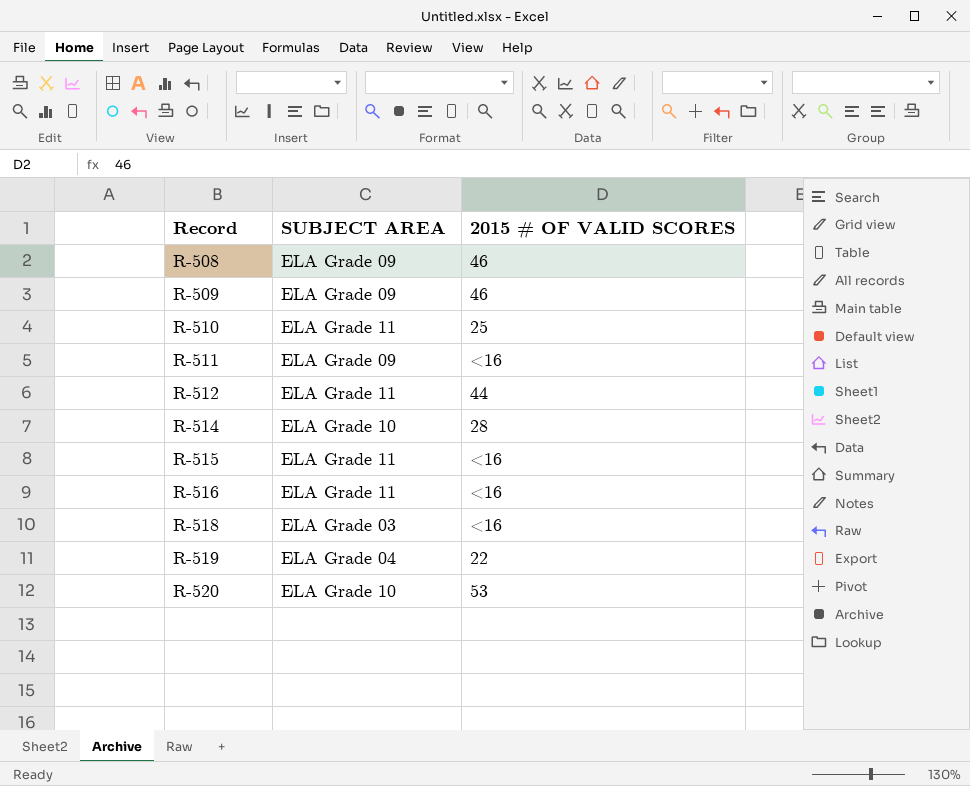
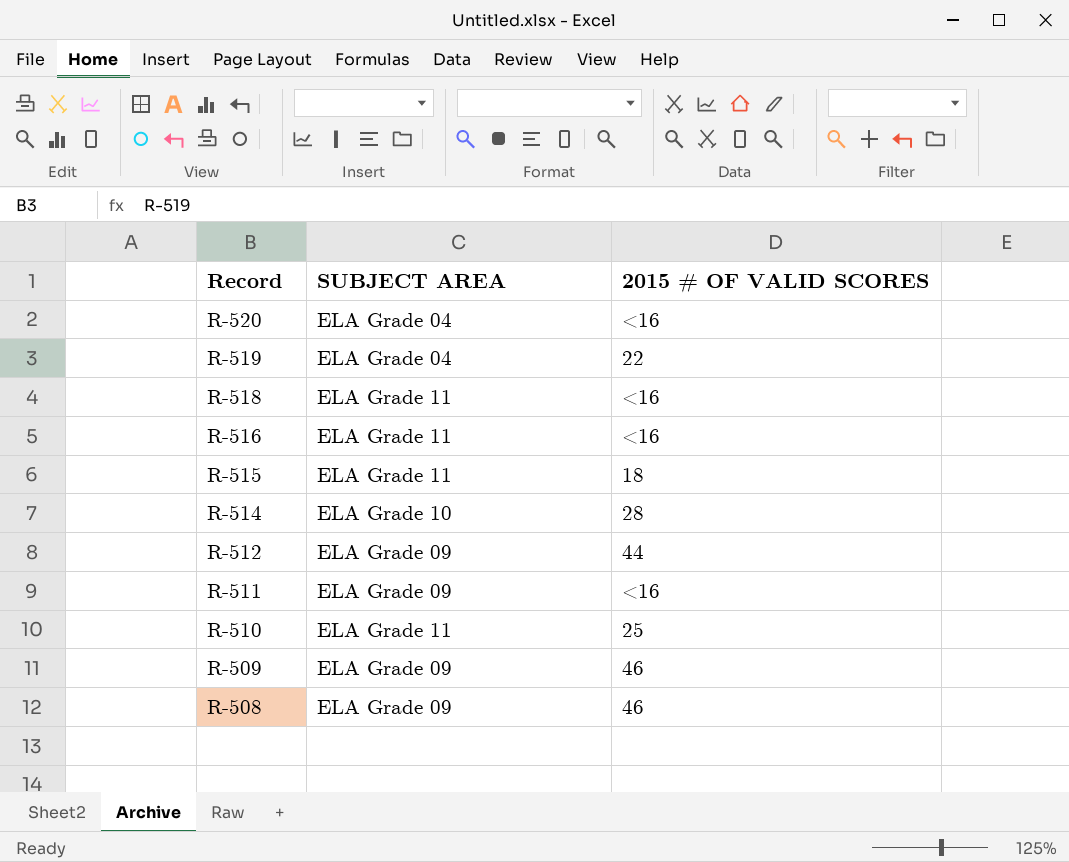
row order: Record ascending -> Record descending
R-520 | SUBJECT AREA: ELA Grade 10 -> ELA Grade 04
R-520 | 2015 # OF VALID SCORES: 53 -> <16
R-518 | SUBJECT AREA: ELA Grade 03 -> ELA Grade 11
R-515 | 2015 # OF VALID SCORES: <16 -> 18
R-512 | SUBJECT AREA: ELA Grade 11 -> ELA Grade 09

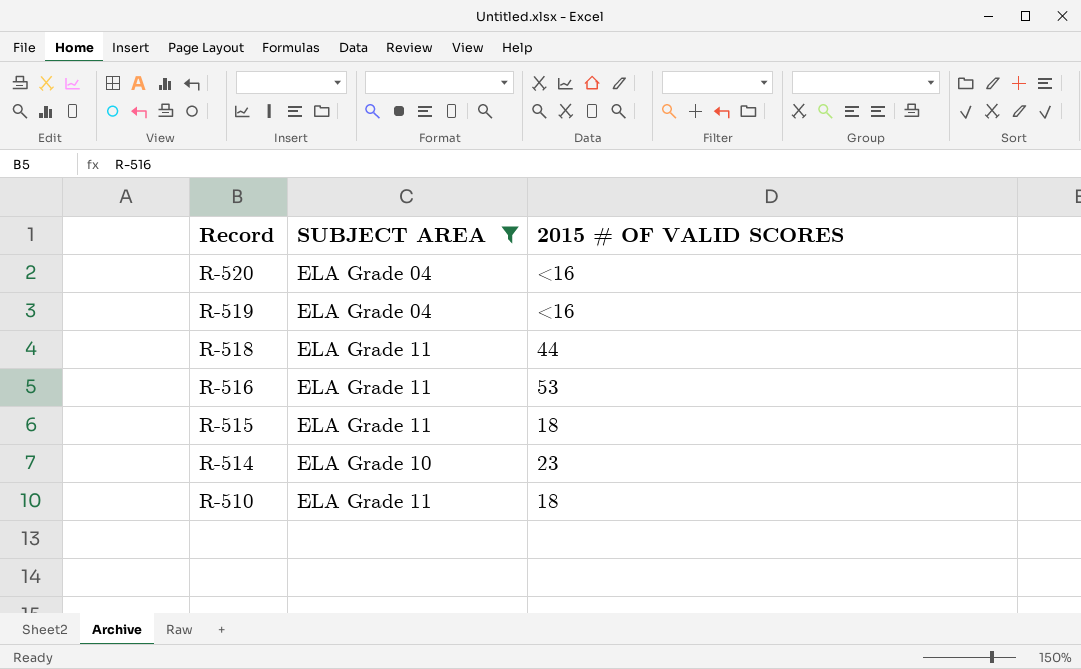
filter: none -> SUBJECT AREA != ELA Grade 09
R-519 | 2015 # OF VALID SCORES: 22 -> <16
R-518 | 2015 # OF VALID SCORES: <16 -> 44
R-516 | 2015 # OF VALID SCORES: <16 -> 53
R-514 | 2015 # OF VALID SCORES: 28 -> 23
R-510 | 2015 # OF VALID SCORES: 25 -> 18

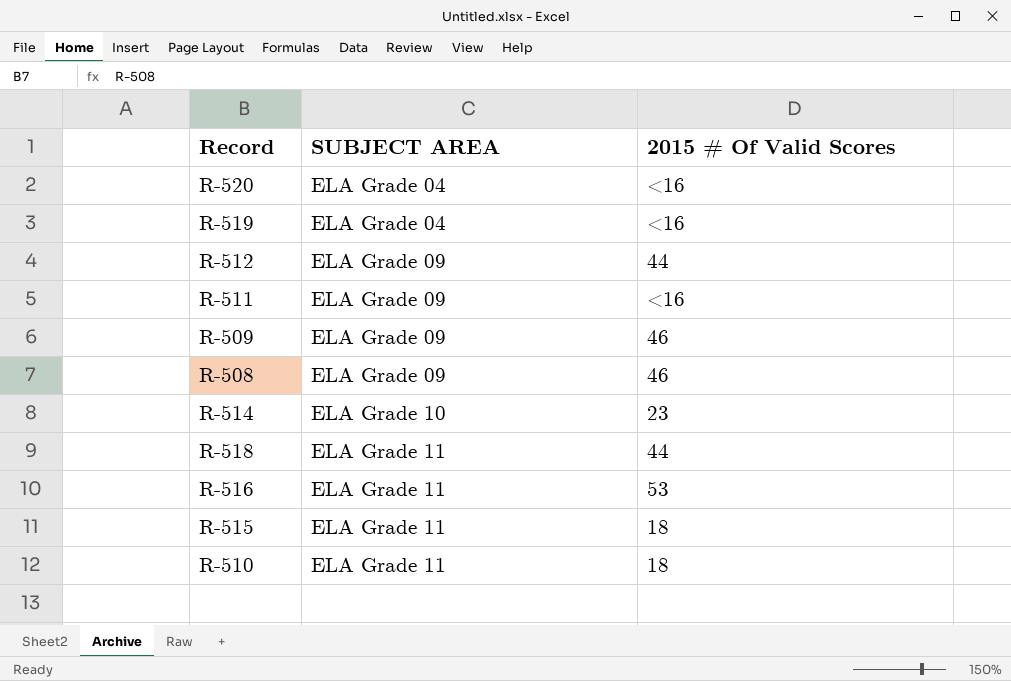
filter: SUBJECT AREA != ELA Grade 09 -> none
row order: Record descending -> SUBJECT AREA ascending
column name: 2015 # OF VALID SCORES -> 2015 # Of Valid Scores

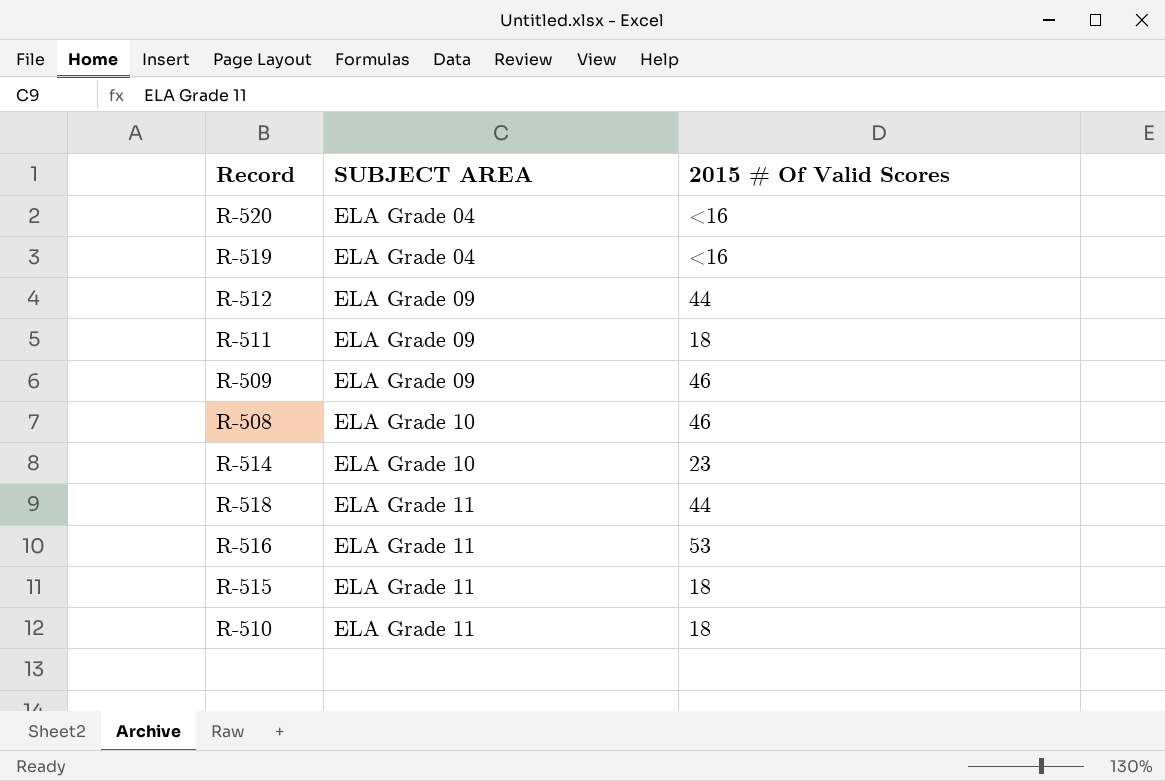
R-511 | 2015 # Of Valid Scores: <16 -> 18
R-508 | SUBJECT AREA: ELA Grade 09 -> ELA Grade 10

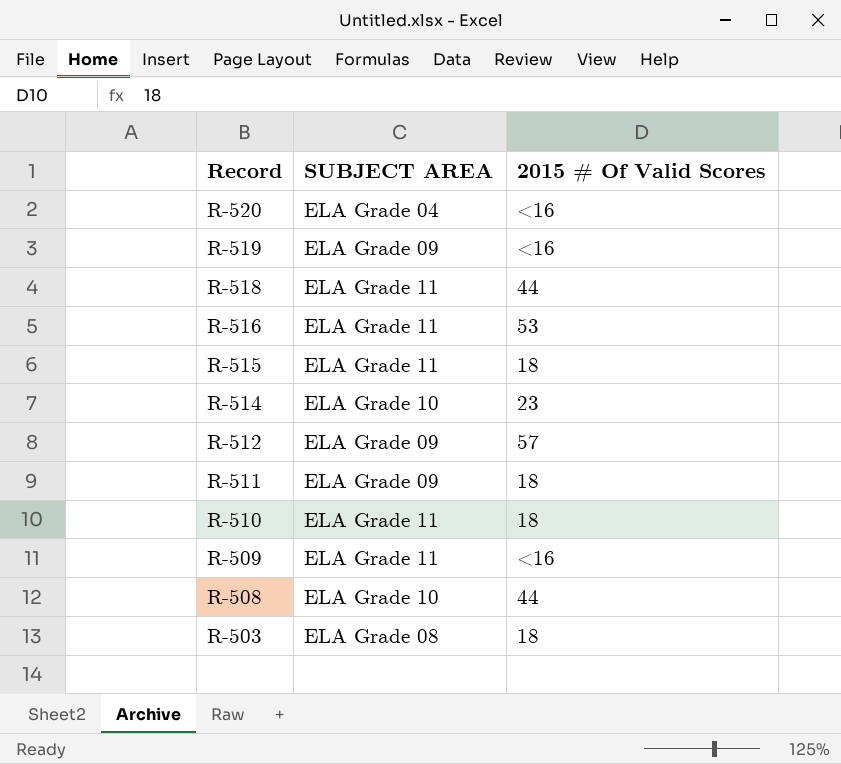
row order: SUBJECT AREA ascending -> Record descending
R-519 | SUBJECT AREA: ELA Grade 04 -> ELA Grade 09
R-512 | 2015 # Of Valid Scores: 44 -> 57
R-509 | SUBJECT AREA: ELA Grade 09 -> ELA Grade 11
R-509 | 2015 # Of Valid Scores: 46 -> <16
R-508 | 2015 # Of Valid Scores: 46 -> 44
row R-503: none -> ELA Grade 08 | 18

